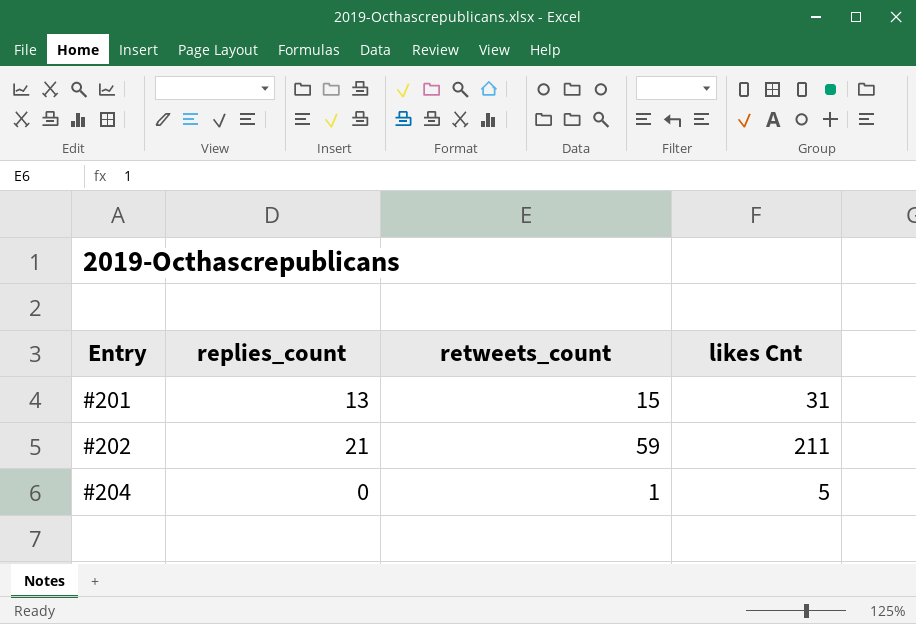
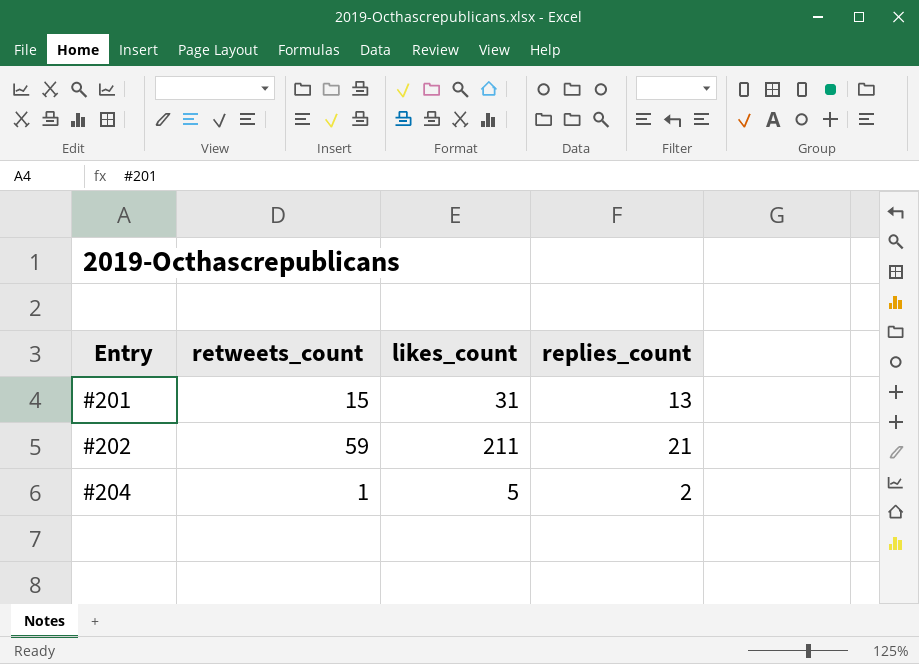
column name: likes Cnt -> likes_count
column replies_count | position: 2 -> 4
#204 | replies_count: 0 -> 2

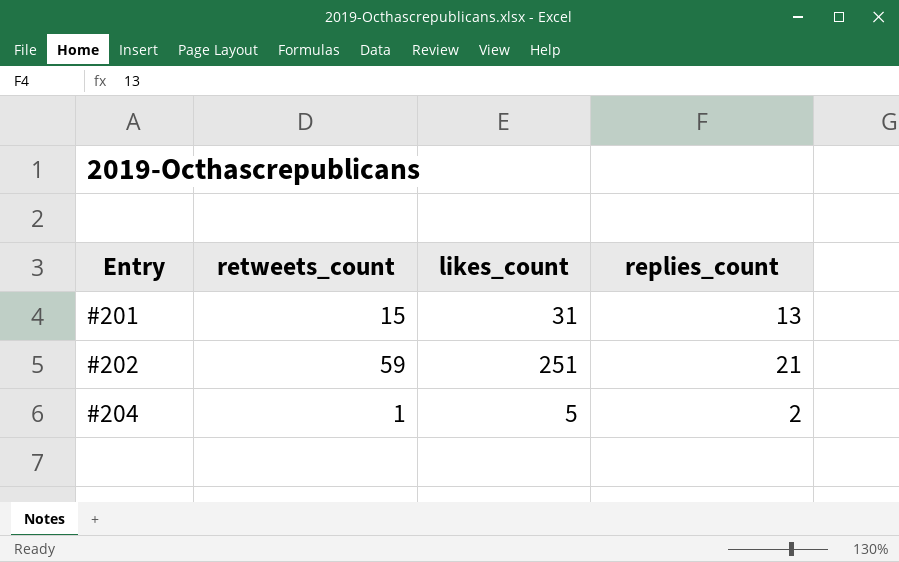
#202 | likes_count: 211 -> 251

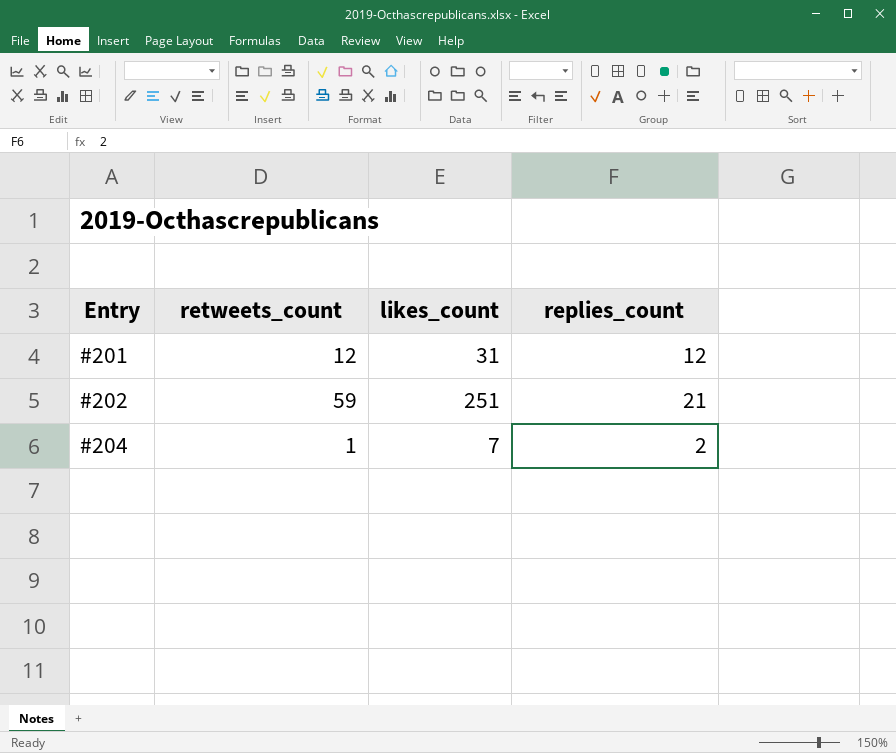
#201 | retweets_count: 15 -> 12
#201 | replies_count: 13 -> 12
#204 | likes_count: 5 -> 7

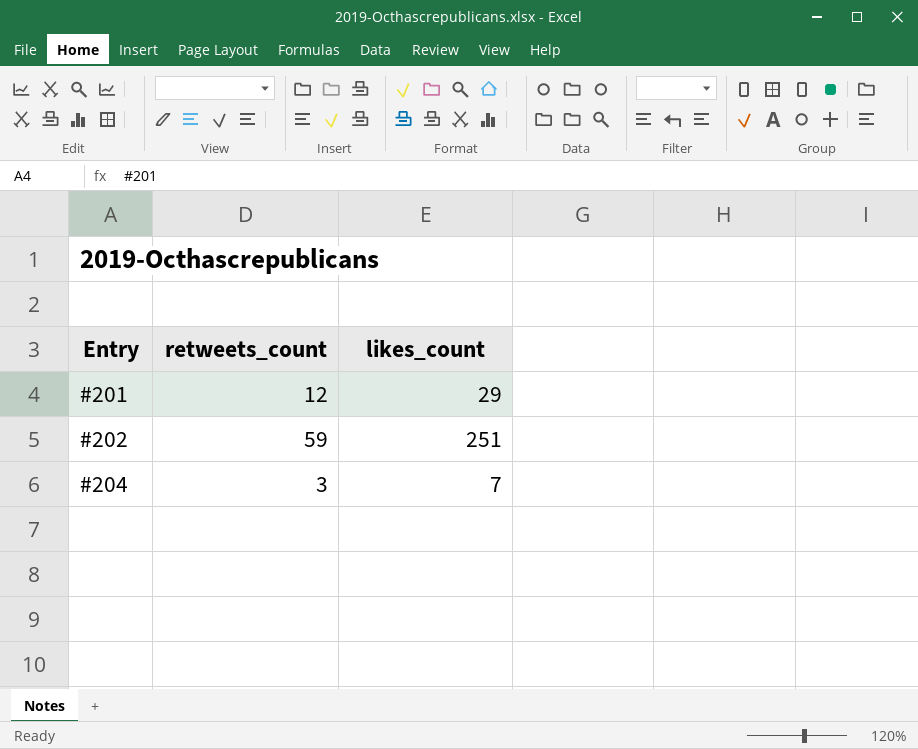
column replies_count | position: 4 -> none
#201 | likes_count: 31 -> 29
#204 | retweets_count: 1 -> 3

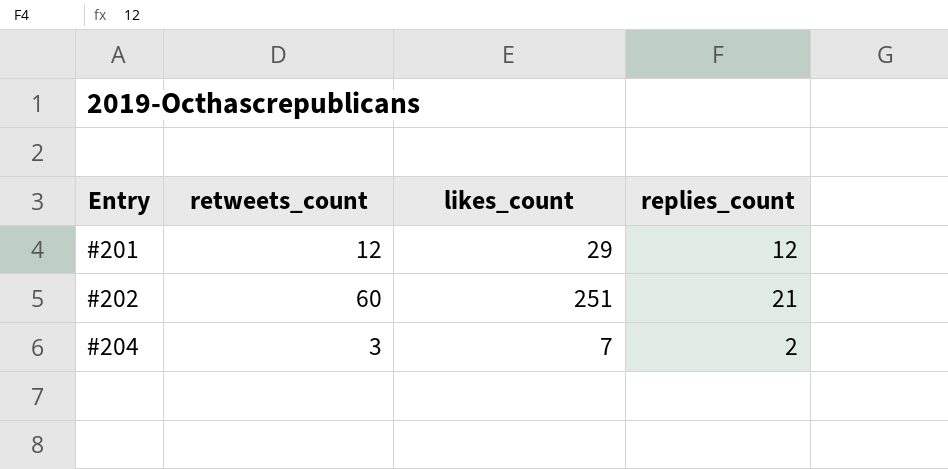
column replies_count | position: none -> 4
#202 | retweets_count: 59 -> 60

